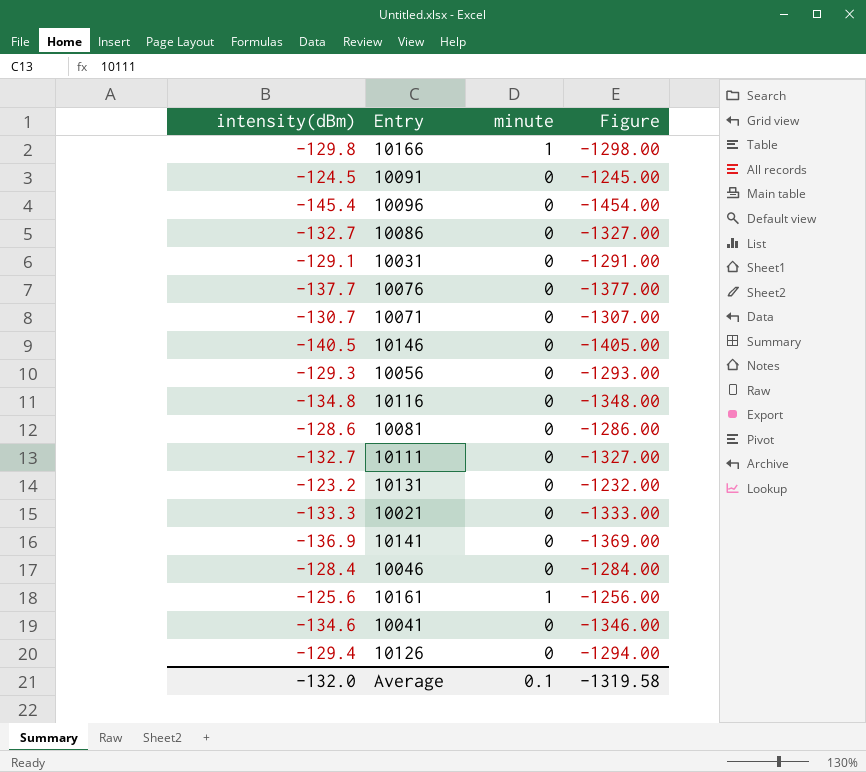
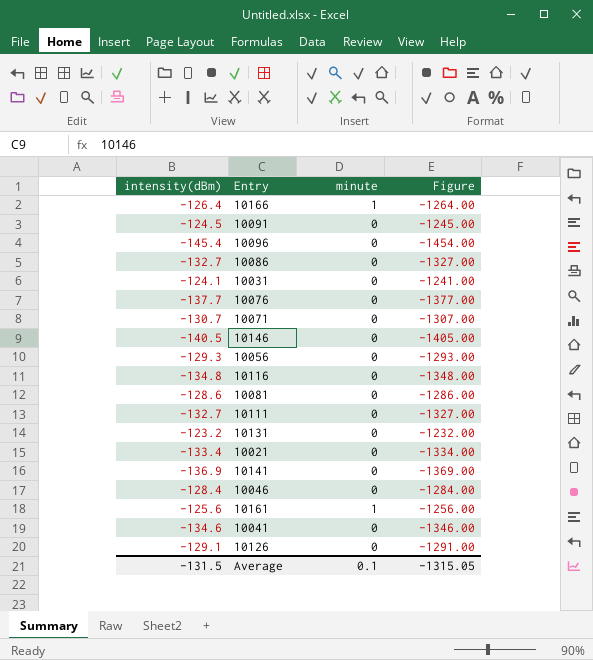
10166 | intensity(dBm): -129.8 -> -126.4
10166 | Figure: -1298.00 -> -1264.00
10031 | intensity(dBm): -129.1 -> -124.1
10031 | Figure: -1291.00 -> -1241.00
10021 | intensity(dBm): -133.3 -> -133.4
10021 | Figure: -1333.00 -> -1334.00
10126 | intensity(dBm): -129.4 -> -129.1
10126 | Figure: -1294.00 -> -1291.00
Average | intensity(dBm): -132.0 -> -131.5
Average | Figure: -1319.58 -> -1315.05

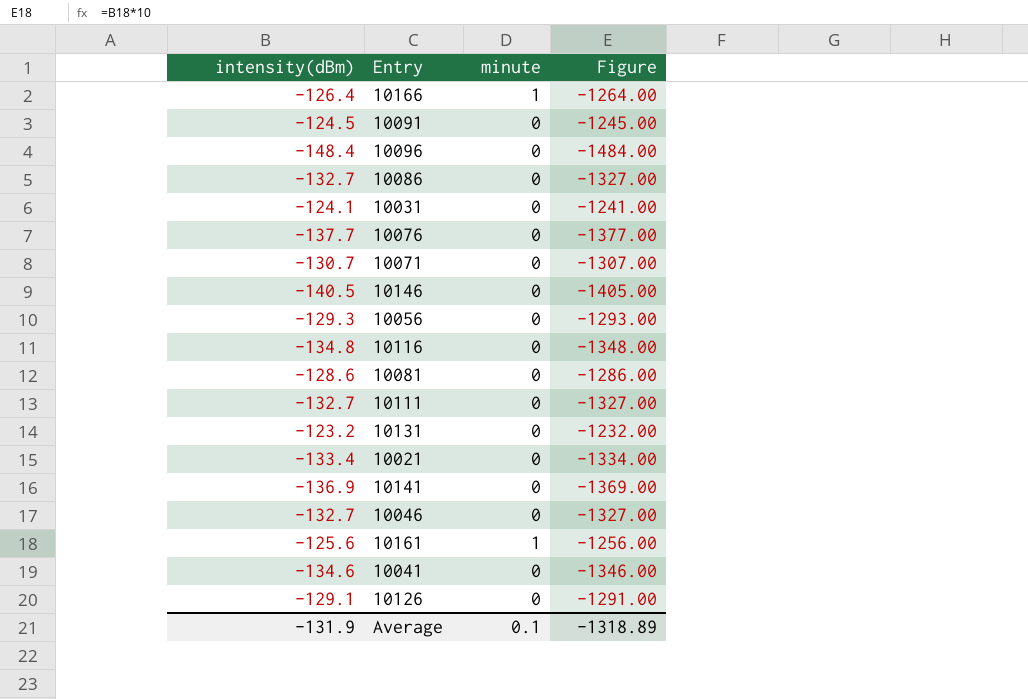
10096 | intensity(dBm): -145.4 -> -148.4
10096 | Figure: -1454.00 -> -1484.00
10046 | intensity(dBm): -128.4 -> -132.7
10046 | Figure: -1284.00 -> -1327.00
Average | intensity(dBm): -131.5 -> -131.9
Average | Figure: -1315.05 -> -1318.89

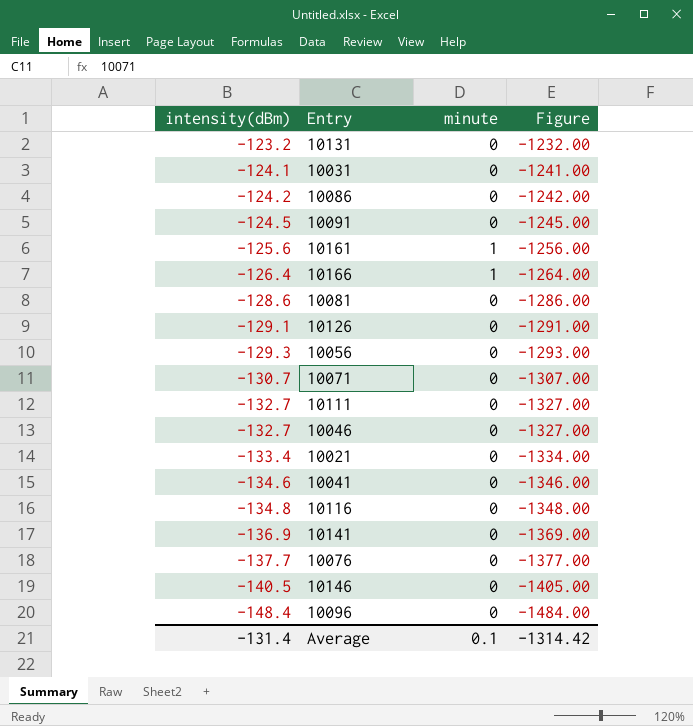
row order: none -> intensity(dBm) descending
10086 | intensity(dBm): -132.7 -> -124.2
10086 | Figure: -1327.00 -> -1242.00
Average | intensity(dBm): -131.9 -> -131.4
Average | Figure: -1318.89 -> -1314.42

